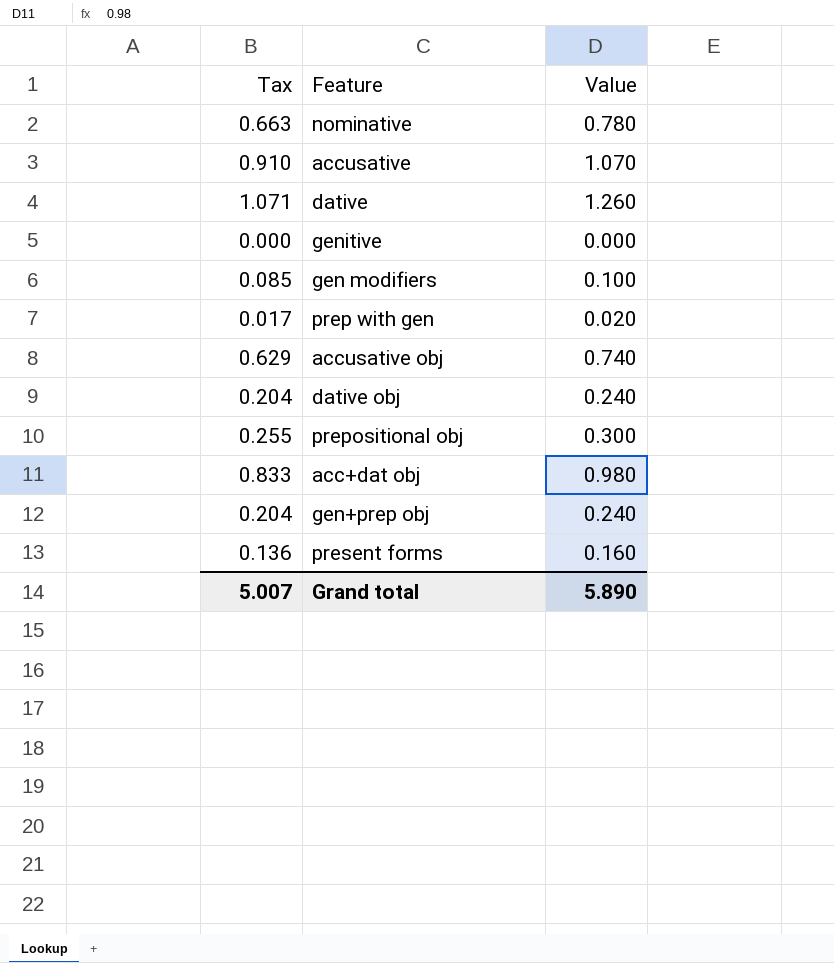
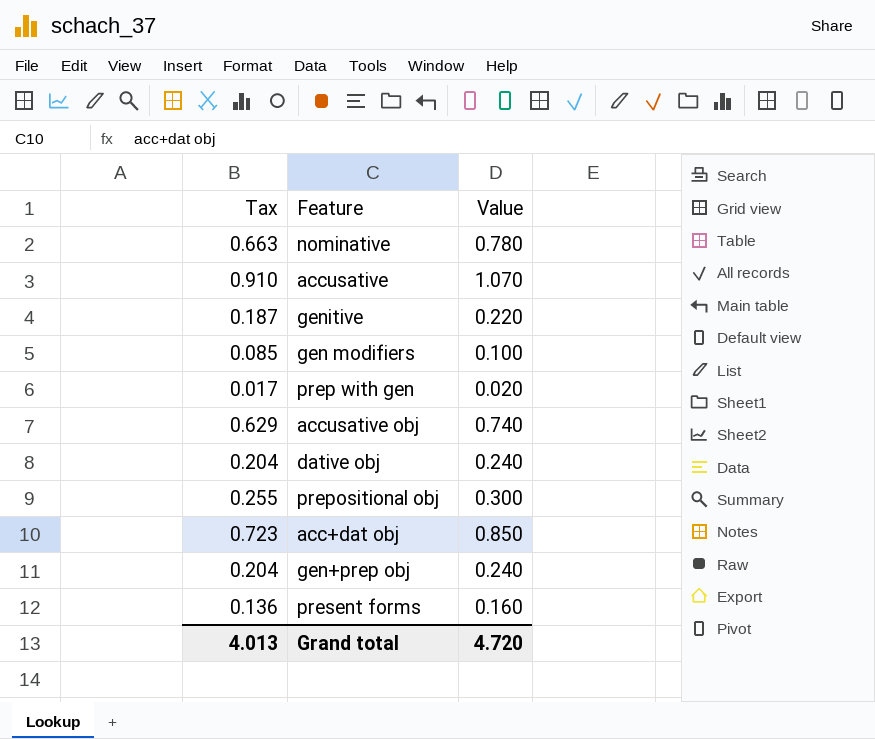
row dative: 1.071 | 1.260 -> none
genitive | Tax: 0.000 -> 0.187
genitive | Value: 0.000 -> 0.220
acc+dat obj | Tax: 0.833 -> 0.723
acc+dat obj | Value: 0.980 -> 0.850
Grand total | Tax: 5.007 -> 4.013
Grand total | Value: 5.890 -> 4.720

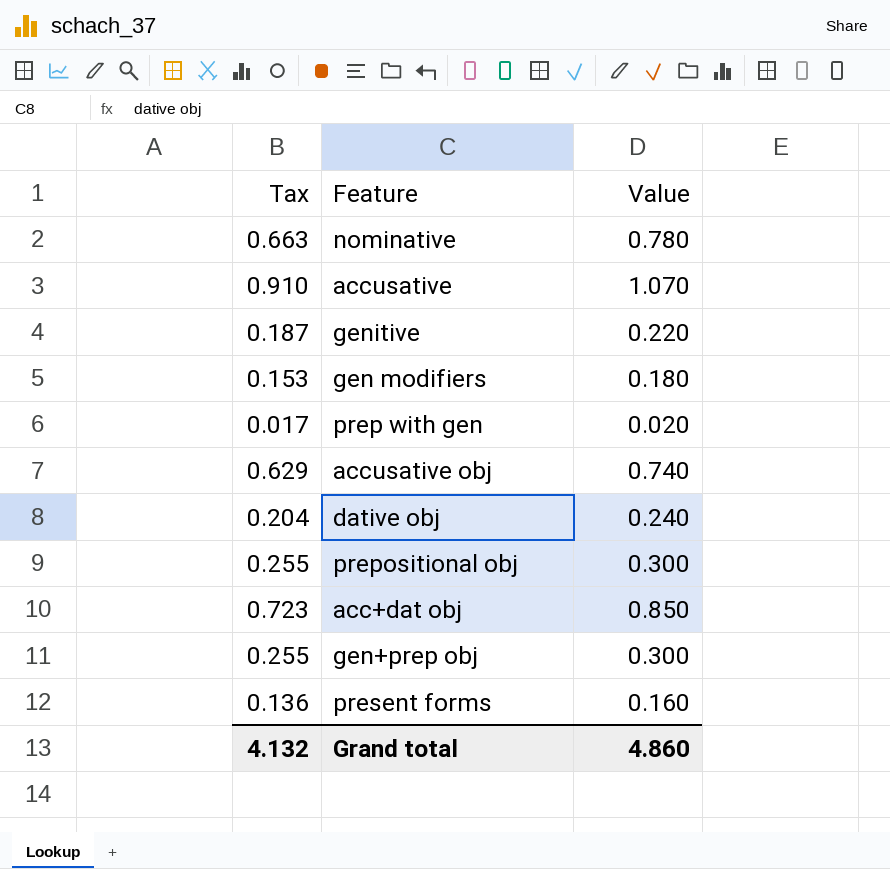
gen modifiers | Tax: 0.085 -> 0.153
gen modifiers | Value: 0.100 -> 0.180
gen+prep obj | Tax: 0.204 -> 0.255
gen+prep obj | Value: 0.240 -> 0.300
Grand total | Tax: 4.013 -> 4.132
Grand total | Value: 4.720 -> 4.860

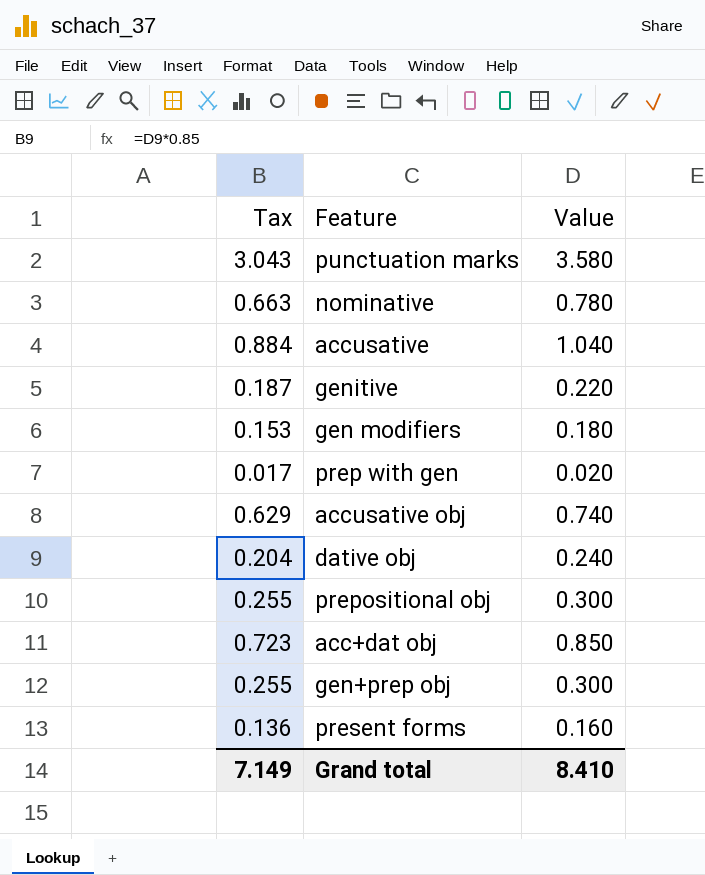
row punctuation marks: none -> 3.043 | 3.580
accusative | Tax: 0.910 -> 0.884
accusative | Value: 1.070 -> 1.040
Grand total | Tax: 4.132 -> 7.149
Grand total | Value: 4.860 -> 8.410

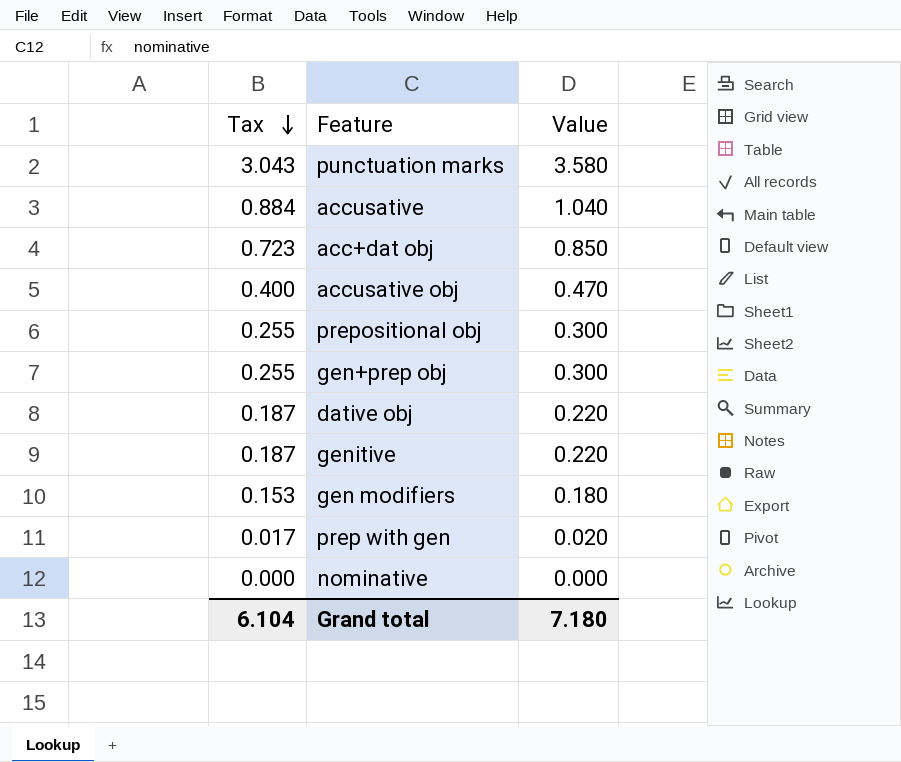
row order: none -> Tax descending
row present forms: 0.136 | 0.160 -> none
accusative obj | Tax: 0.629 -> 0.400
accusative obj | Value: 0.740 -> 0.470
dative obj | Tax: 0.204 -> 0.187
dative obj | Value: 0.240 -> 0.220
nominative | Tax: 0.663 -> 0.000
nominative | Value: 0.780 -> 0.000
Grand total | Tax: 7.149 -> 6.104
Grand total | Value: 8.410 -> 7.180

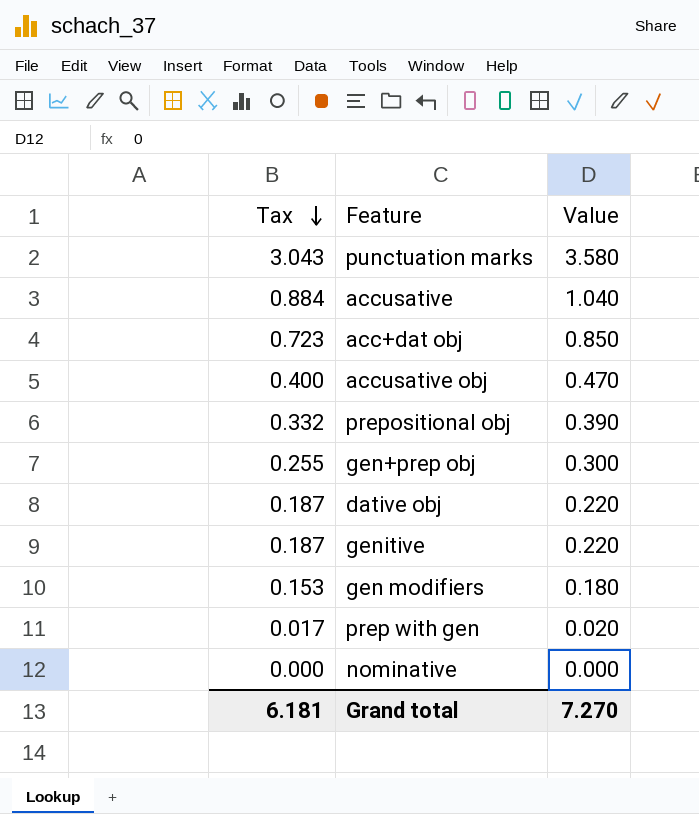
prepositional obj | Tax: 0.255 -> 0.332
prepositional obj | Value: 0.300 -> 0.390
Grand total | Tax: 6.104 -> 6.181
Grand total | Value: 7.180 -> 7.270

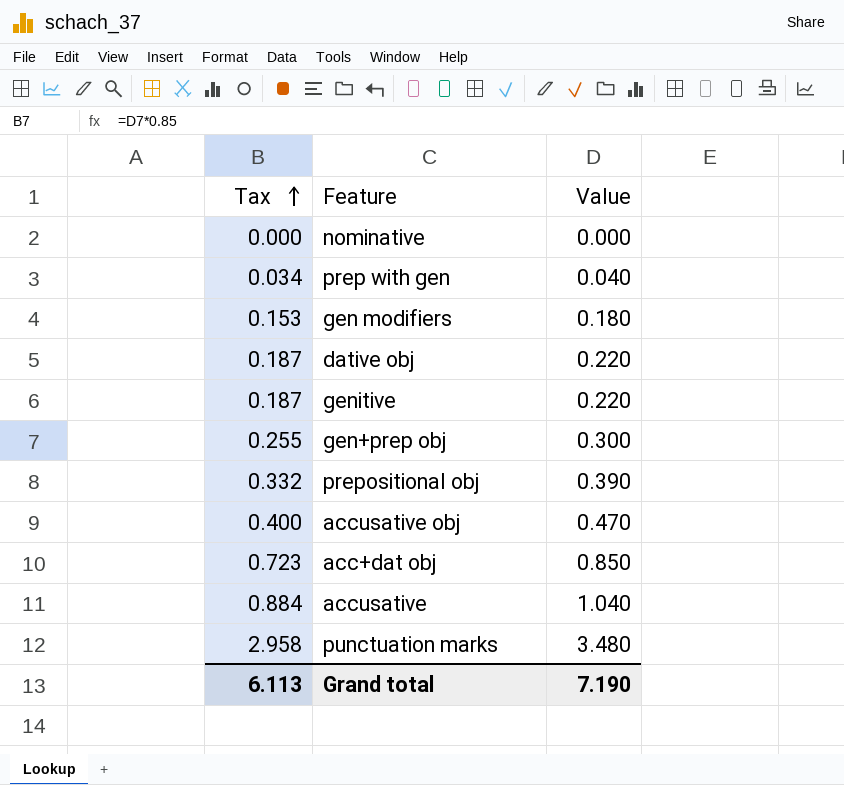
row order: Tax descending -> Tax ascending
prep with gen | Tax: 0.017 -> 0.034
prep with gen | Value: 0.020 -> 0.040
punctuation marks | Tax: 3.043 -> 2.958
punctuation marks | Value: 3.580 -> 3.480
Grand total | Tax: 6.181 -> 6.113
Grand total | Value: 7.270 -> 7.190

